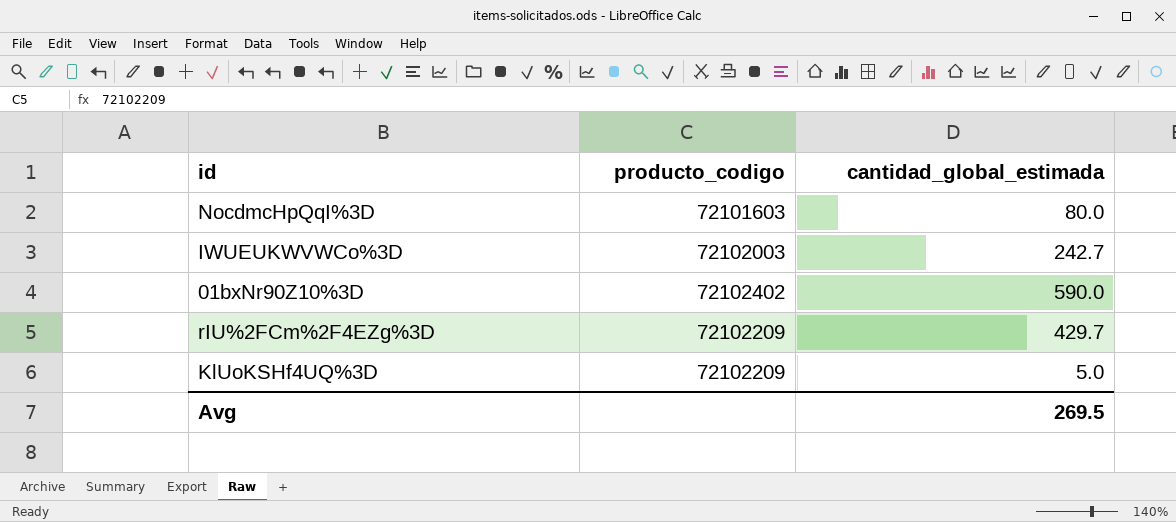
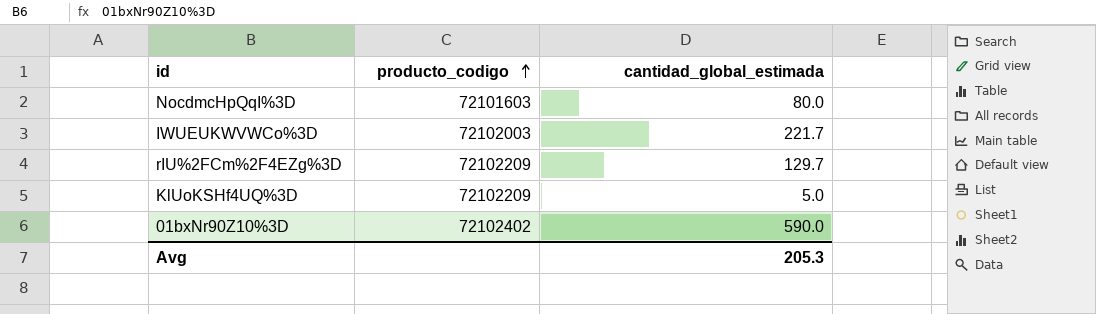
row order: none -> producto_codigo ascending
IWUEUKWVWCo%3D | cantidad_global_estimada: 242.7 -> 221.7
rIU%2FCm%2F4EZg%3D | cantidad_global_estimada: 429.7 -> 129.7
Avg | cantidad_global_estimada: 269.5 -> 205.3

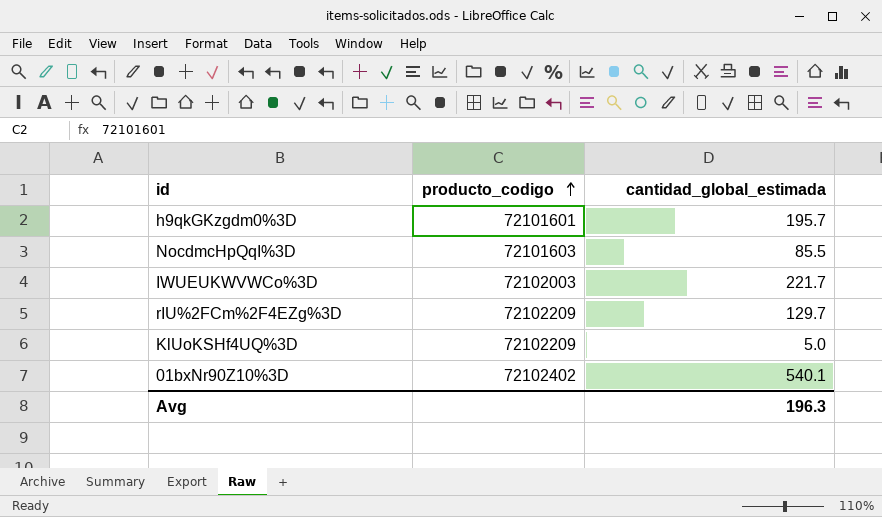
row h9qkGKzgdm0%3D: none -> 72101601 | 195.7
NocdmcHpQqI%3D | cantidad_global_estimada: 80.0 -> 85.5
01bxNr90Z10%3D | cantidad_global_estimada: 590.0 -> 540.1
Avg | cantidad_global_estimada: 205.3 -> 196.3

